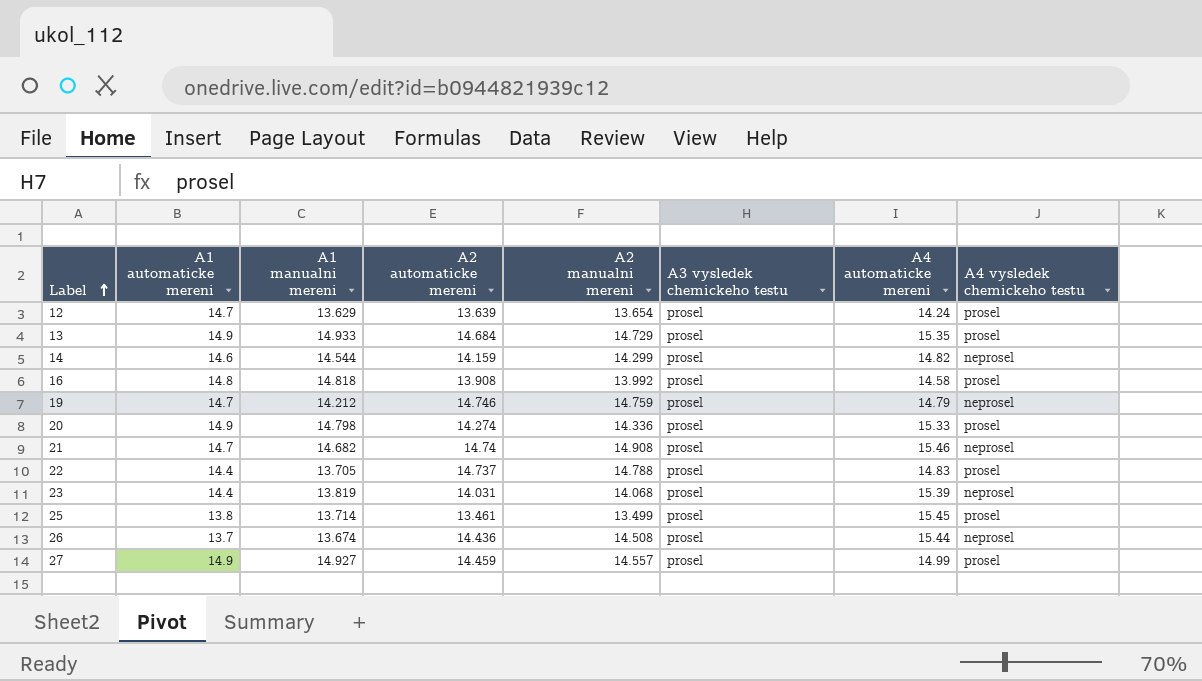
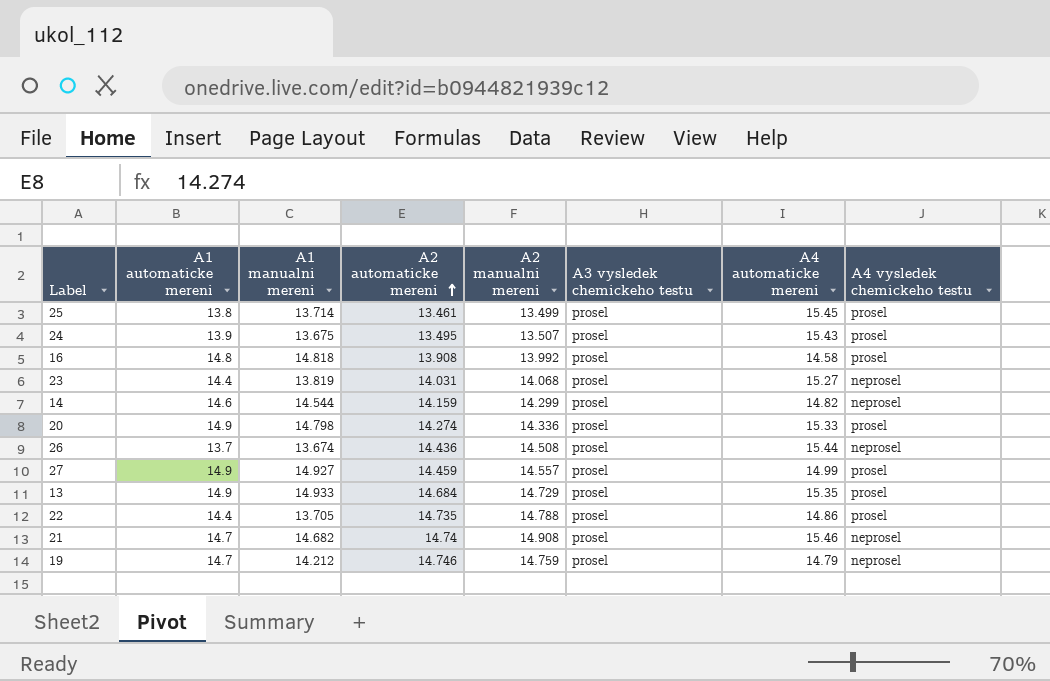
row order: Label ascending -> A2 automaticke mereni ascending
row 12: 14.7 | 13.629 | 13.639 | 13.654 | prosel | 14.24 | prosel -> none
row 24: none -> 13.9 | 13.675 | 13.495 | 13.507 | prosel | 15.43 | prosel
23 | A4 automaticke mereni: 15.39 -> 15.27
22 | A2 automaticke mereni: 14.737 -> 14.735
22 | A4 automaticke mereni: 14.83 -> 14.86

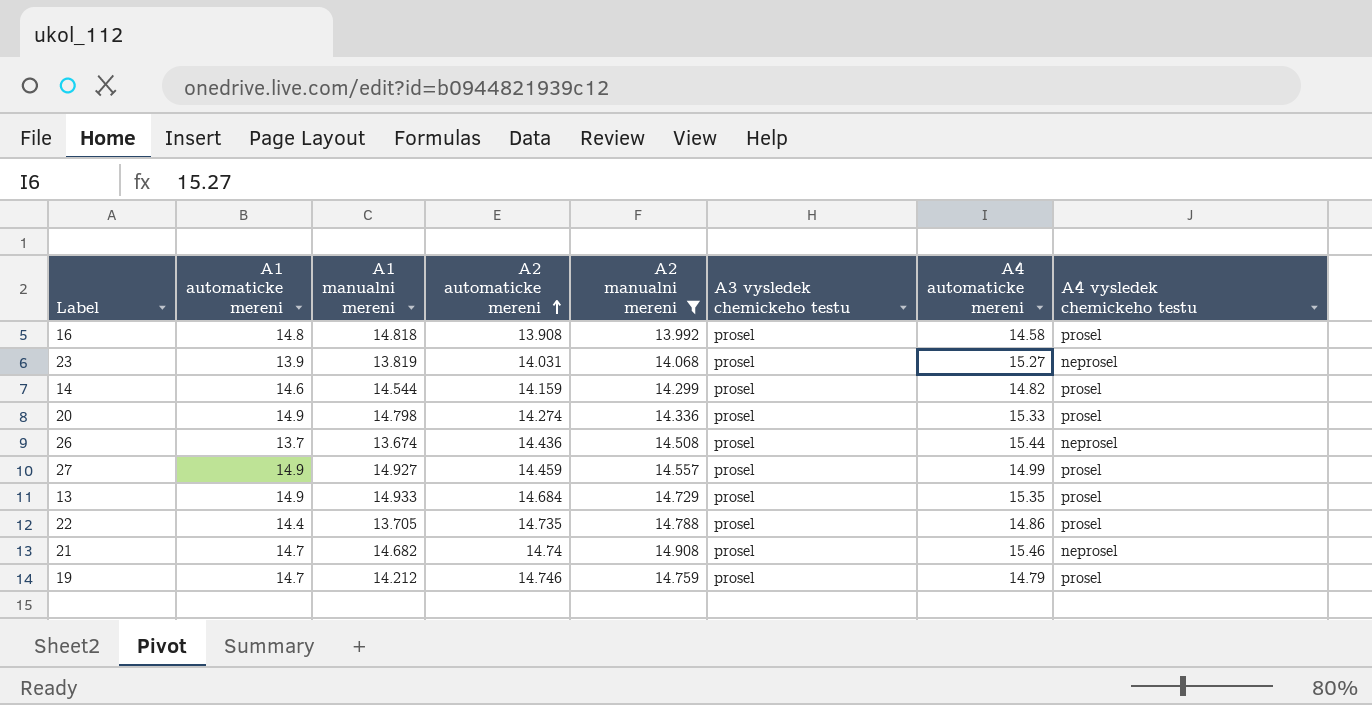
filter: none -> A2 manualni mereni >= 13.992
23 | A1 automaticke mereni: 14.4 -> 13.9
14 | A4 vysledek chemickeho testu: neprosel -> prosel
19 | A4 vysledek chemickeho testu: neprosel -> prosel

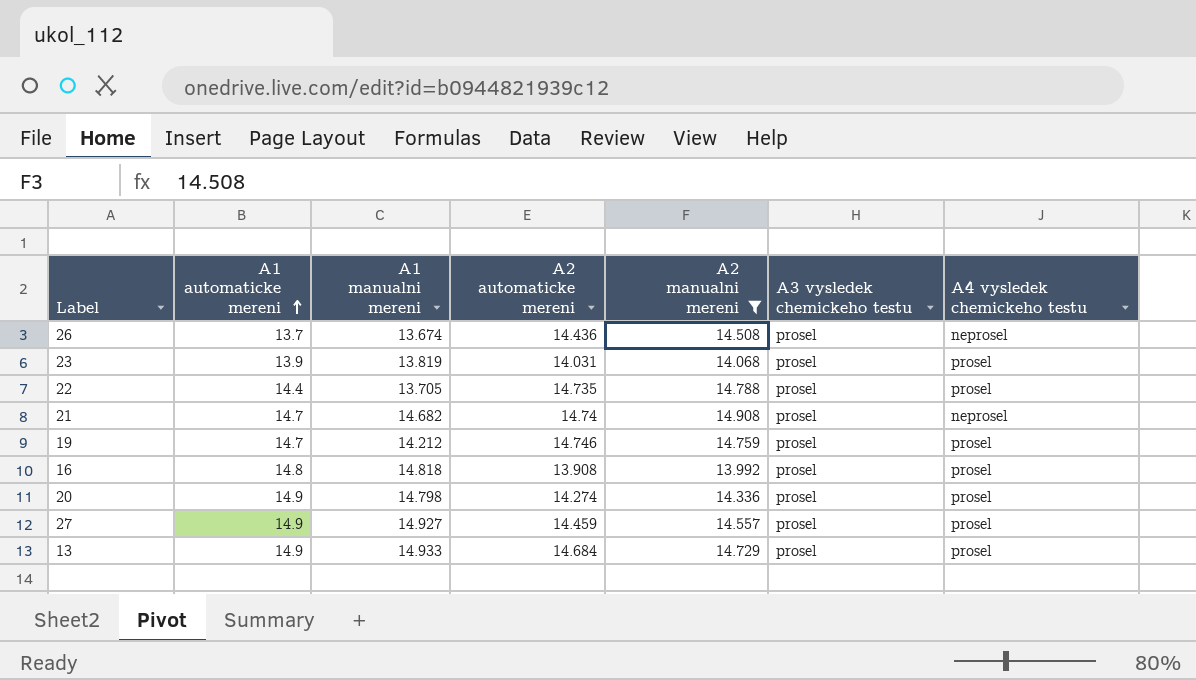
row order: A2 automaticke mereni ascending -> A1 automaticke mereni ascending
column A4 automaticke mereni | position: 7 -> none
row 14: 14.6 | 14.544 | 14.159 | 14.299 | prosel | 14.82 | prosel -> none
23 | A4 vysledek chemickeho testu: neprosel -> prosel

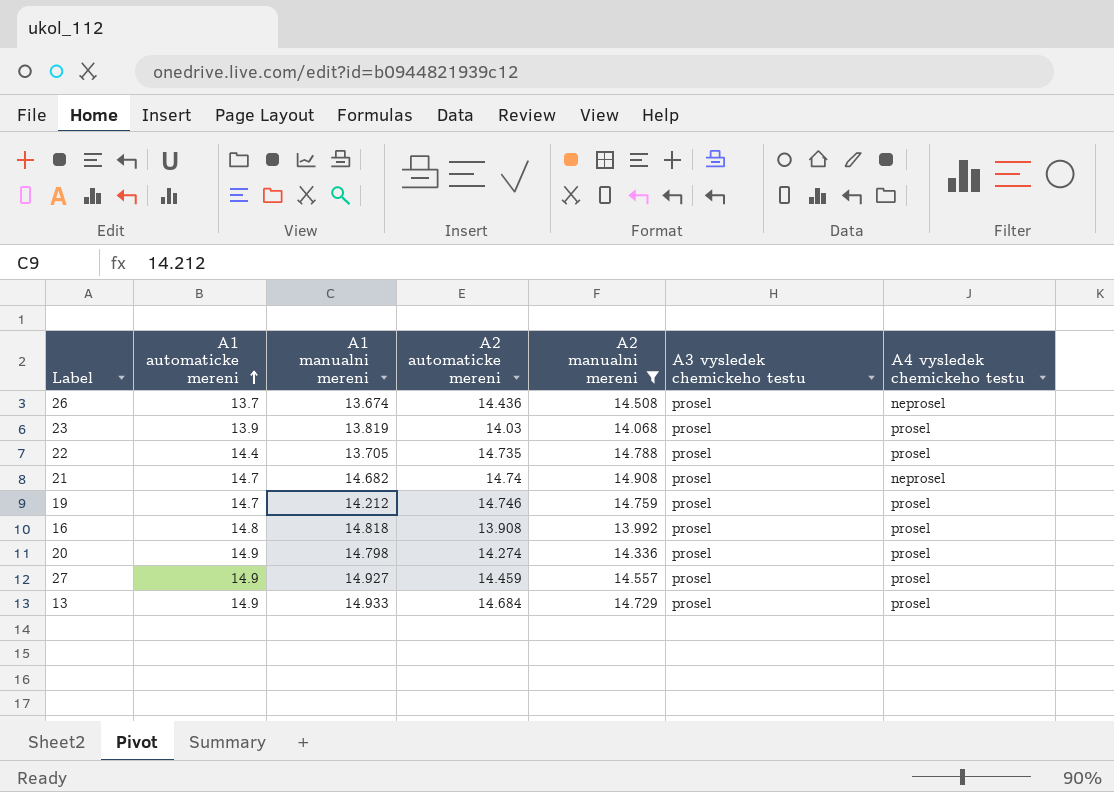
23 | A2 automaticke mereni: 14.031 -> 14.03

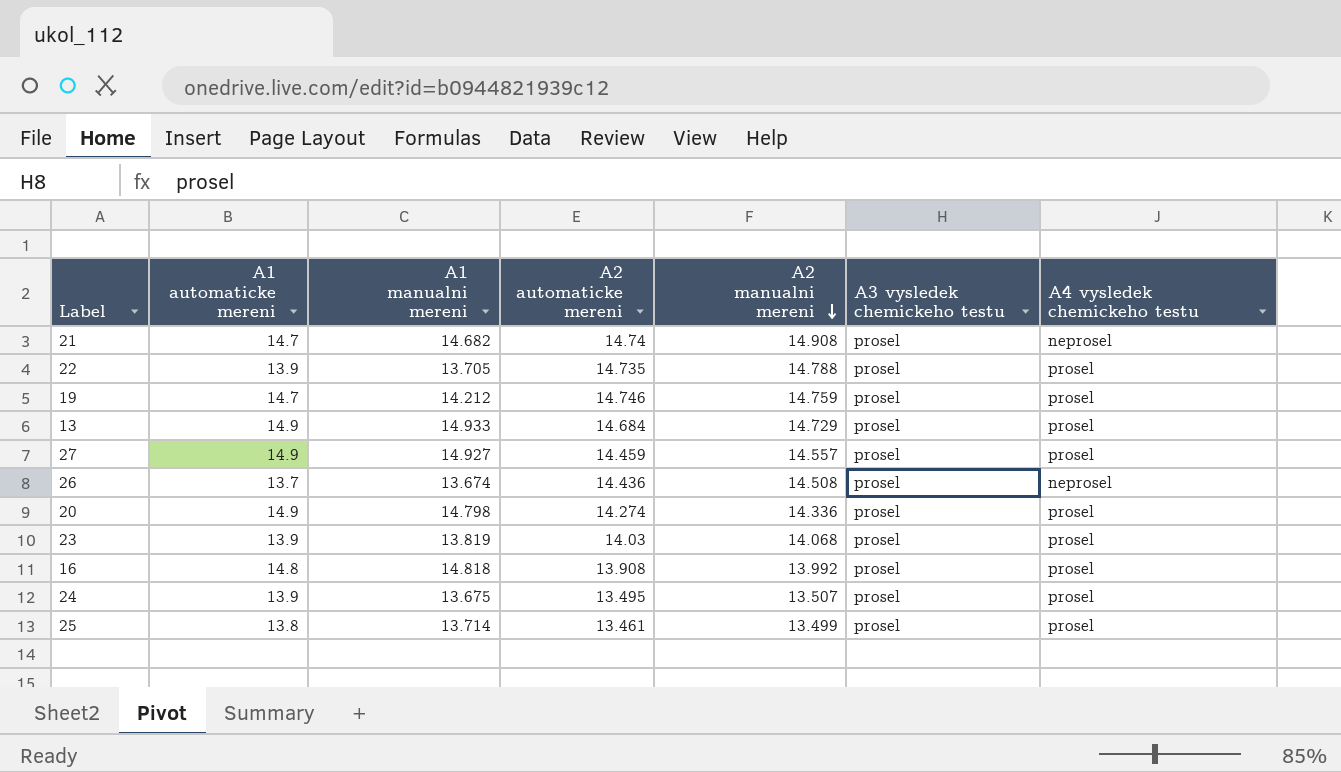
filter: A2 manualni mereni >= 13.992 -> none
row order: A1 automaticke mereni ascending -> A2 manualni mereni descending
22 | A1 automaticke mereni: 14.4 -> 13.9

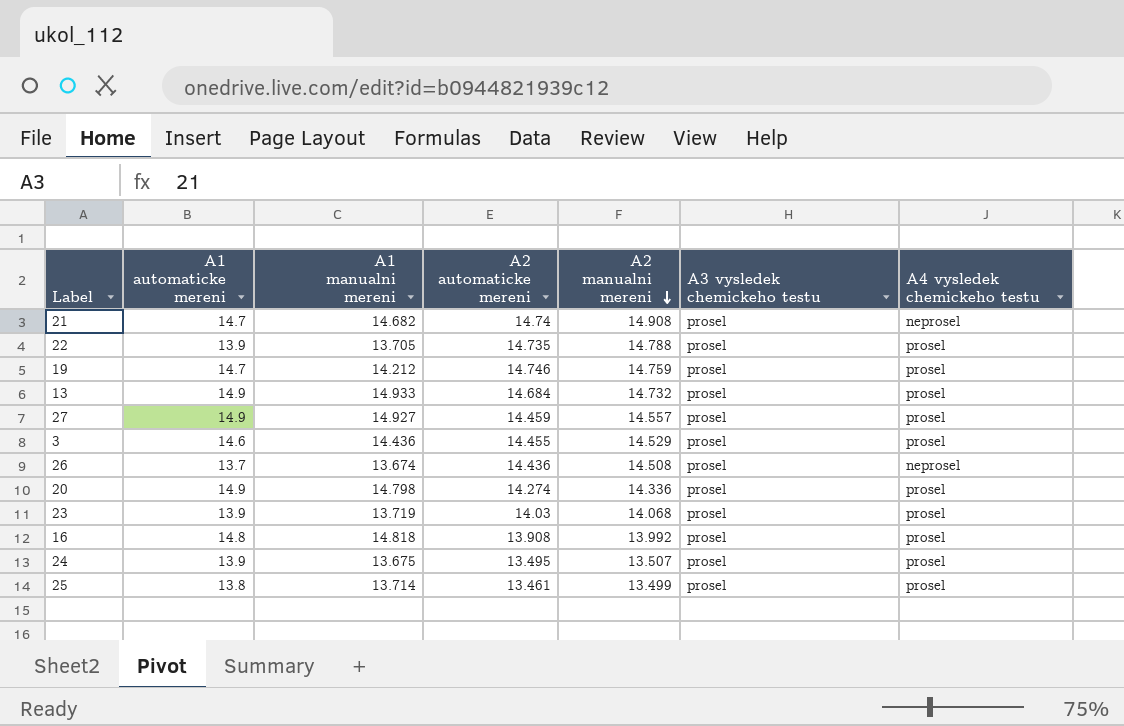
13 | A2 manualni mereni: 14.729 -> 14.732
row 3: none -> 14.6 | 14.436 | 14.455 | 14.529 | prosel | prosel
23 | A1 manualni mereni: 13.819 -> 13.719

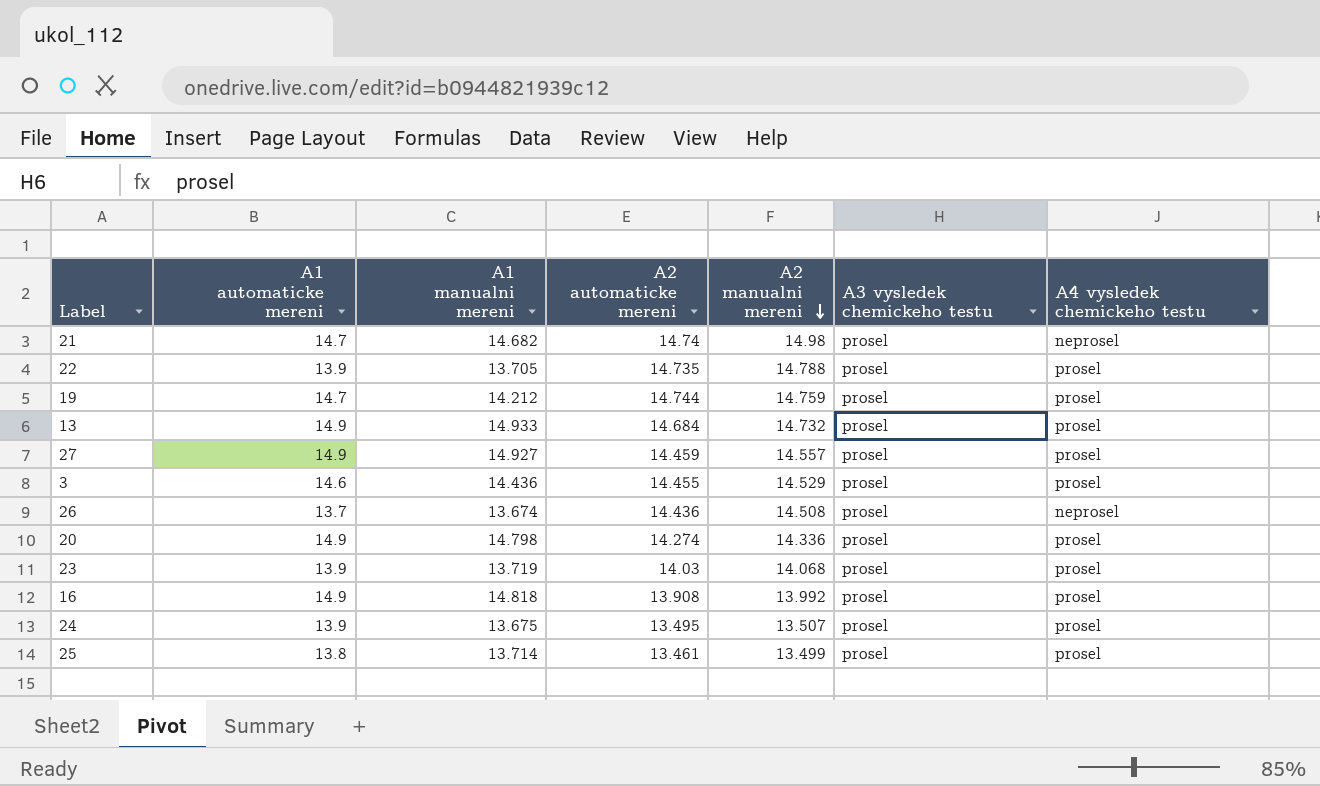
21 | A2 manualni mereni: 14.908 -> 14.98
19 | A2 automaticke mereni: 14.746 -> 14.744
16 | A1 automaticke mereni: 14.8 -> 14.9

